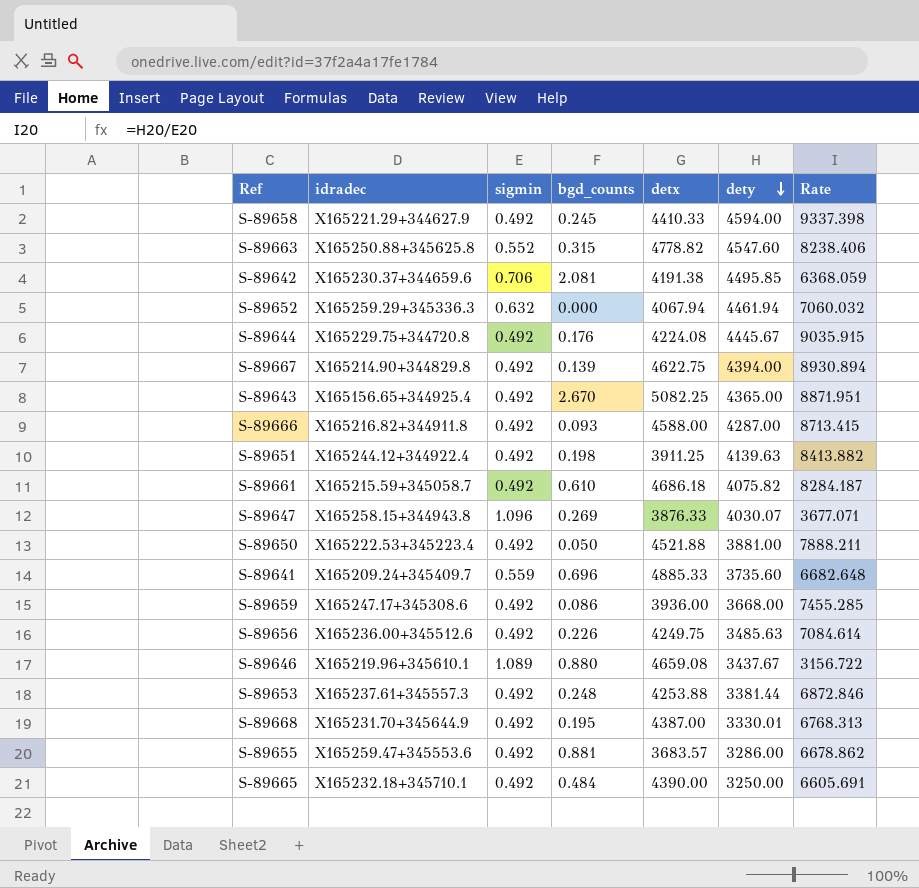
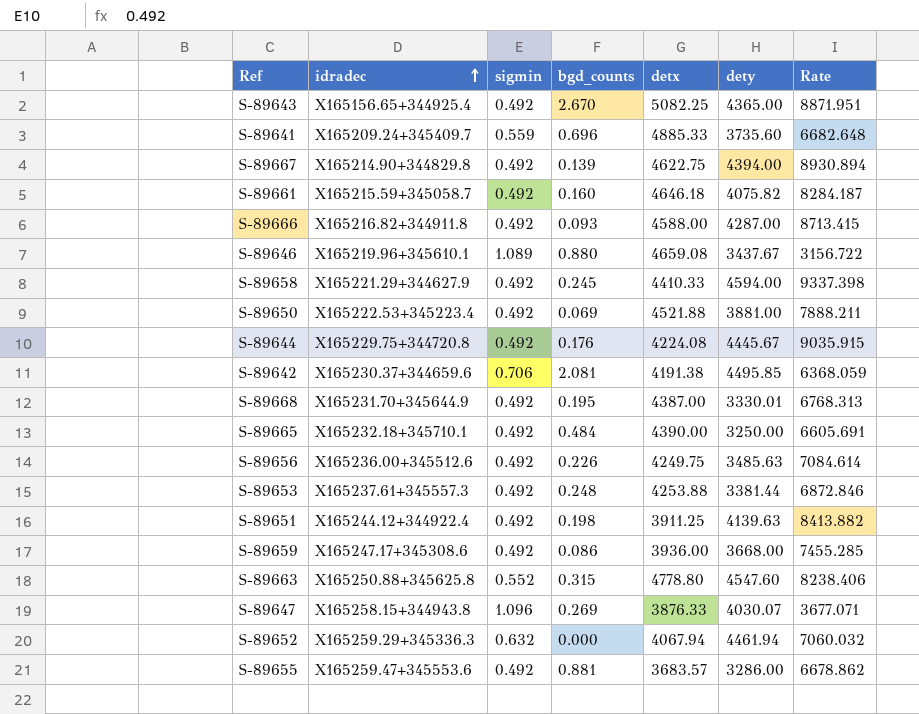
row order: dety descending -> idradec ascending
S-89661 | bgd_counts: 0.610 -> 0.160
S-89661 | detx: 4686.18 -> 4646.18
S-89650 | bgd_counts: 0.050 -> 0.069
S-89663 | detx: 4778.82 -> 4778.80

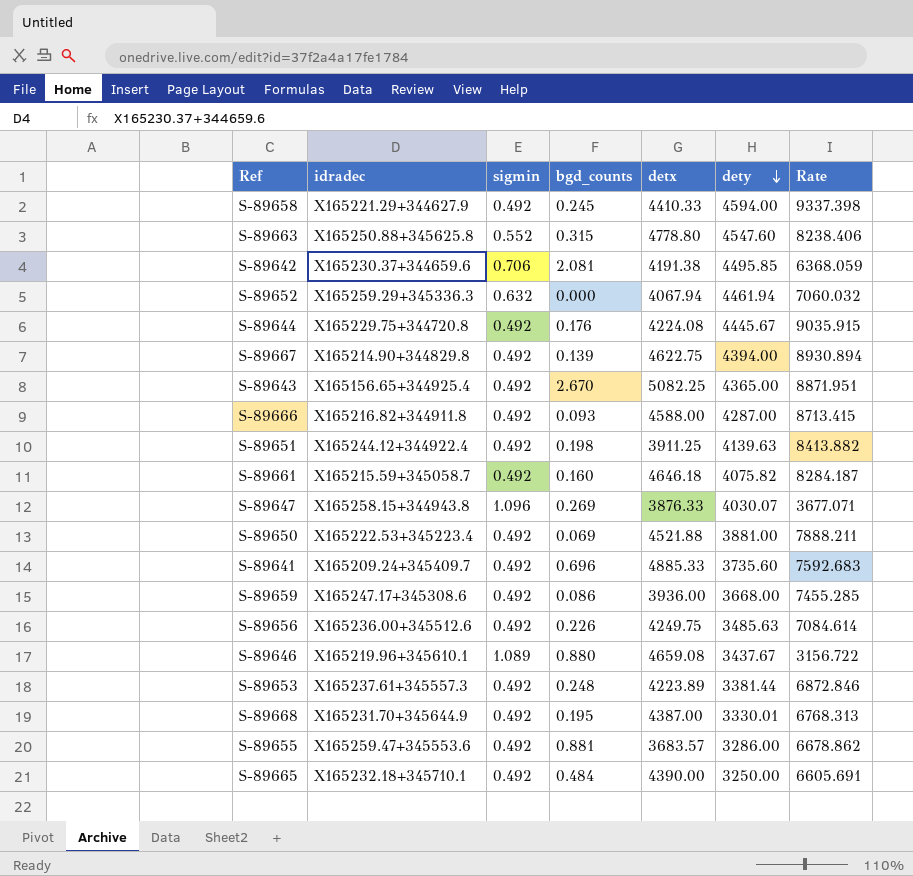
row order: idradec ascending -> dety descending
S-89641 | sigmin: 0.559 -> 0.492
S-89641 | Rate: 6682.648 -> 7592.683
S-89653 | detx: 4253.88 -> 4223.89

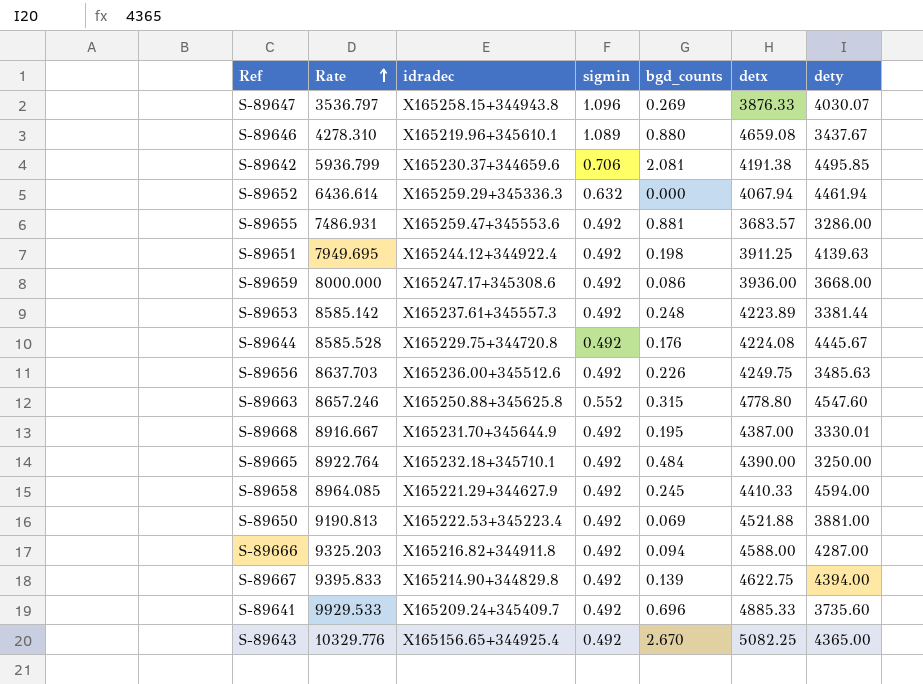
row order: dety descending -> Rate ascending
column Rate | formula: [dety] / [sigmin] -> [detx] / [sigmin]
column Rate | position: 7 -> 2
row S-89661: X165215.59+345058.7 | 0.492 | 0.160 | 4646.18 | 4075.82 | 8284.187 -> none
S-89666 | bgd_counts: 0.093 -> 0.094

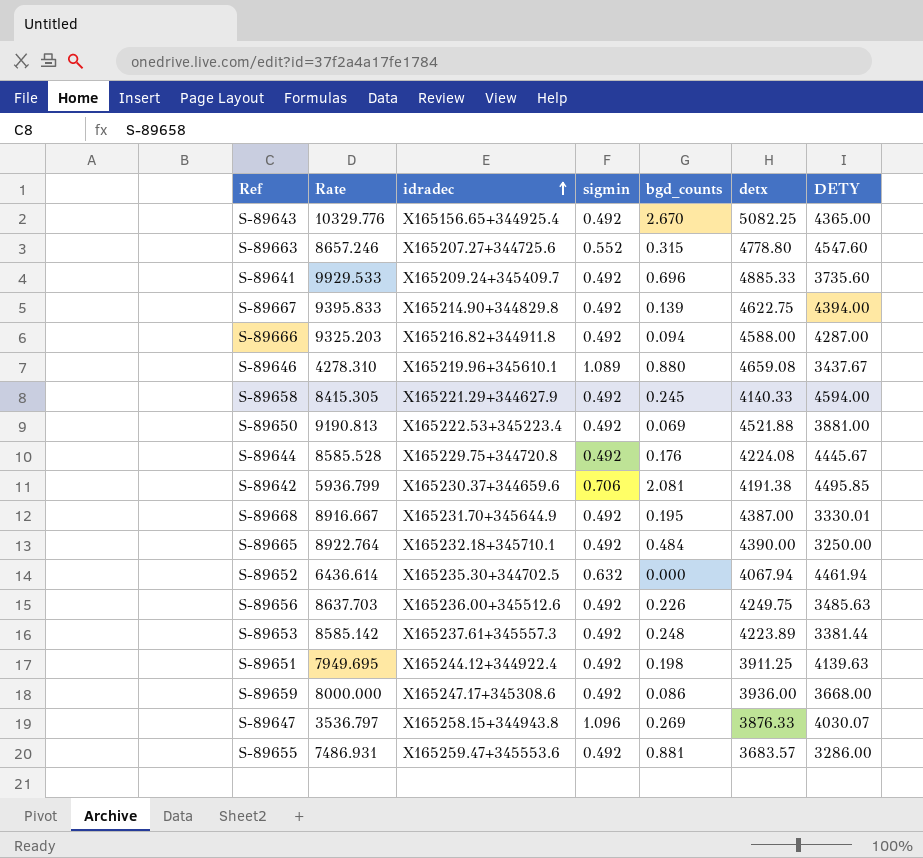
row order: Rate ascending -> idradec ascending
column name: dety -> DETY
S-89663 | idradec: X165250.88+345625.8 -> X165207.27+344725.6
S-89658 | Rate: 8964.085 -> 8415.305
S-89658 | detx: 4410.33 -> 4140.33
S-89652 | idradec: X165259.29+345336.3 -> X165235.30+344702.5

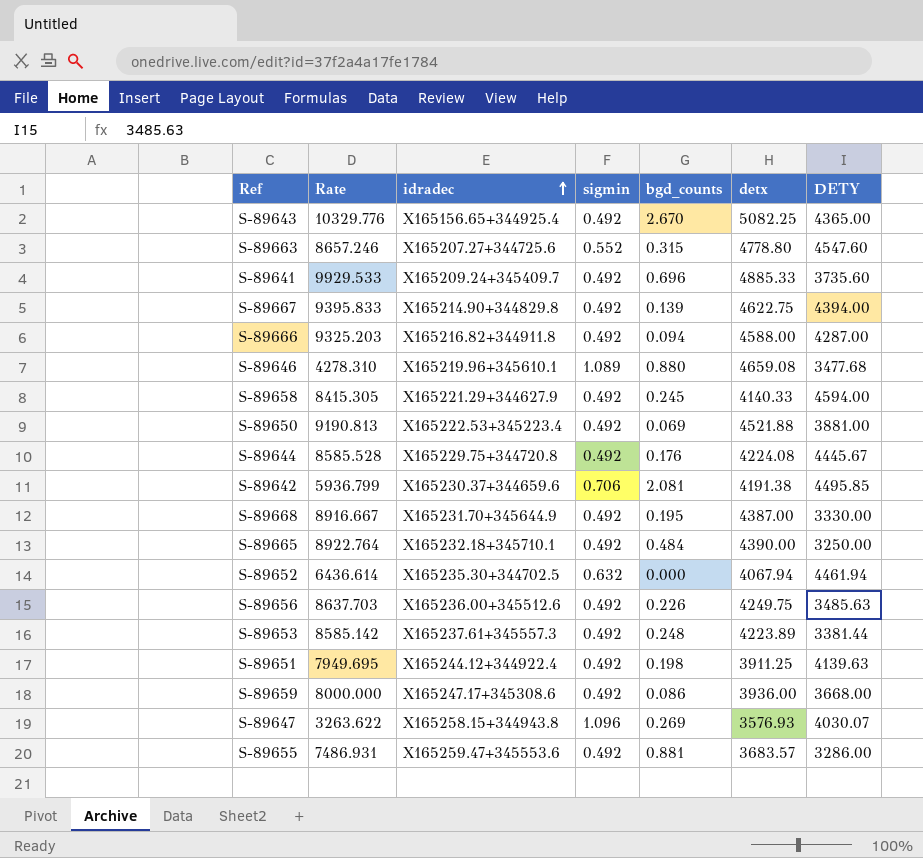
S-89646 | DETY: 3437.67 -> 3477.68
S-89668 | DETY: 3330.01 -> 3330.00
S-89647 | Rate: 3536.797 -> 3263.622
S-89647 | detx: 3876.33 -> 3576.93

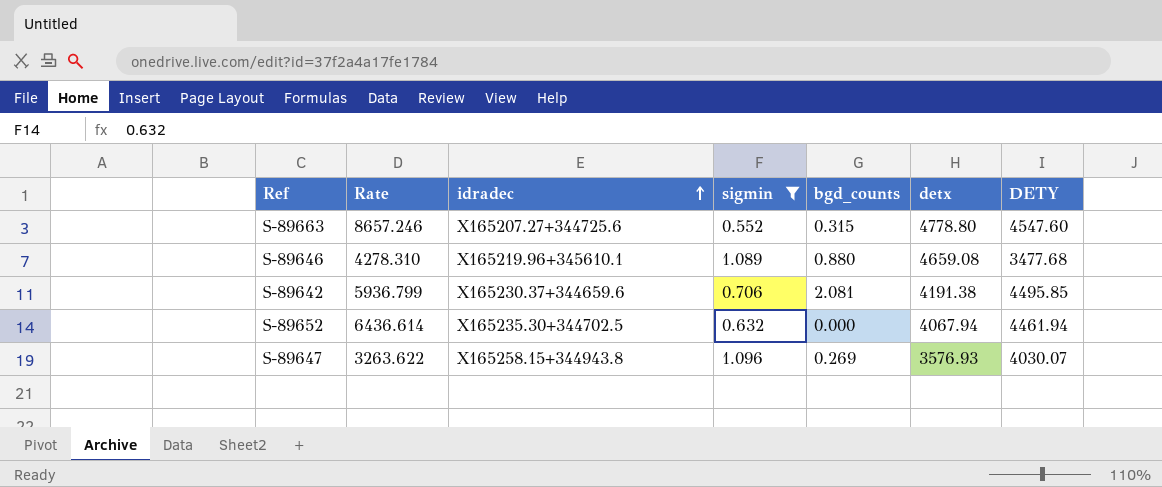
filter: none -> sigmin != 0.492

